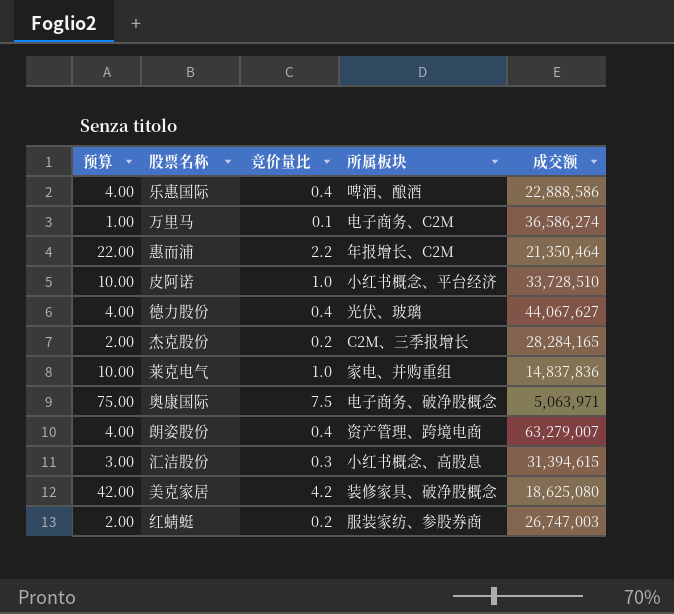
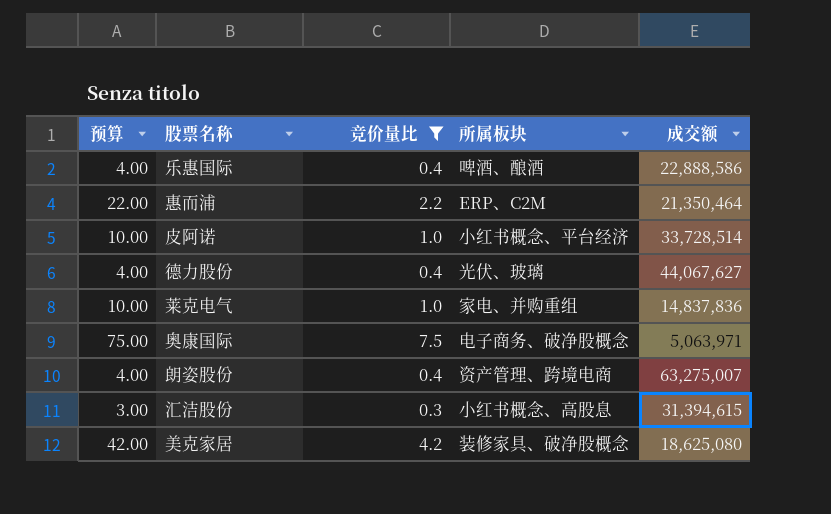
filter: none -> 竞价量比 >= 0.3
惠而浦 | 所属板块: 年报增长、C2M -> ERP、C2M
皮阿诺 | 成交额: 33,728,510 -> 33,728,514
朗姿股份 | 成交额: 63,279,007 -> 63,275,007

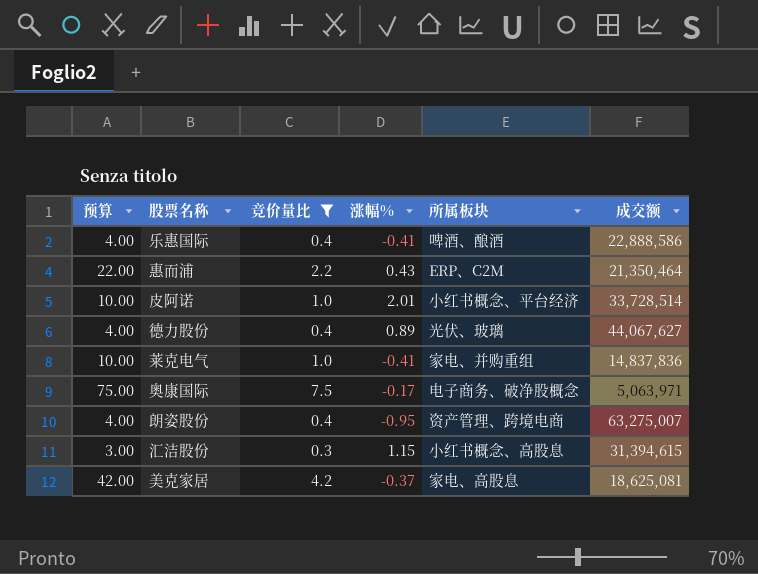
column 涨幅% | position: none -> 4
美克家居 | 所属板块: 装修家具、破净股概念 -> 家电、高股息
美克家居 | 成交额: 18,625,080 -> 18,625,081

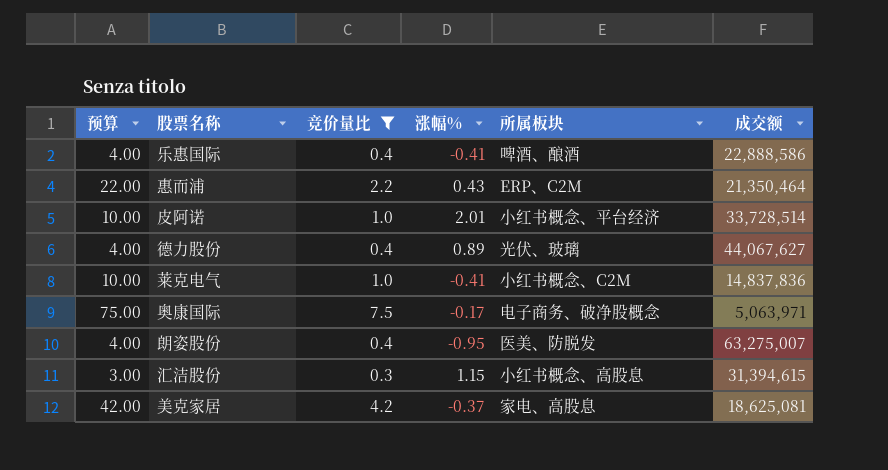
莱克电气 | 所属板块: 家电、并购重组 -> 小红书概念、C2M
朗姿股份 | 所属板块: 资产管理、跨境电商 -> 医美、防脱发

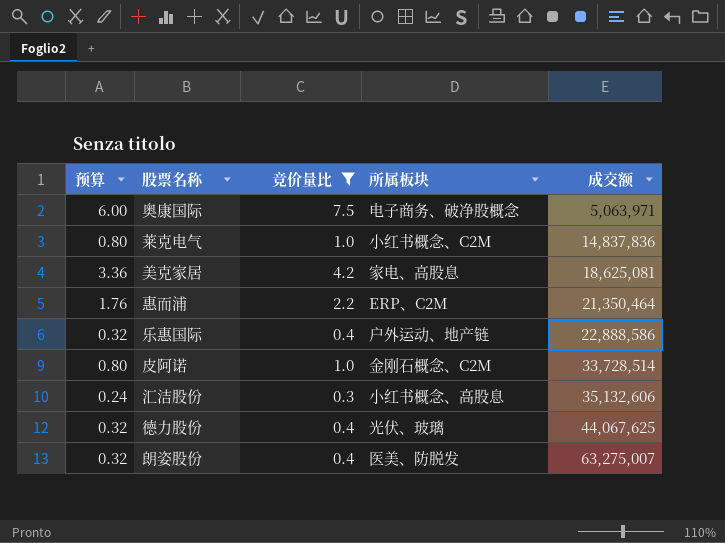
row order: none -> 成交额 ascending
column 涨幅% | position: 4 -> none
column 预算 | formula: [竞价量比] * 10 -> [竞价量比] * 0.8
乐惠国际 | 所属板块: 啤酒、酿酒 -> 户外运动、地产链
皮阿诺 | 所属板块: 小红书概念、平台经济 -> 金刚石概念、C2M
汇洁股份 | 成交额: 31,394,615 -> 35,132,606
德力股份 | 成交额: 44,067,627 -> 44,067,625

